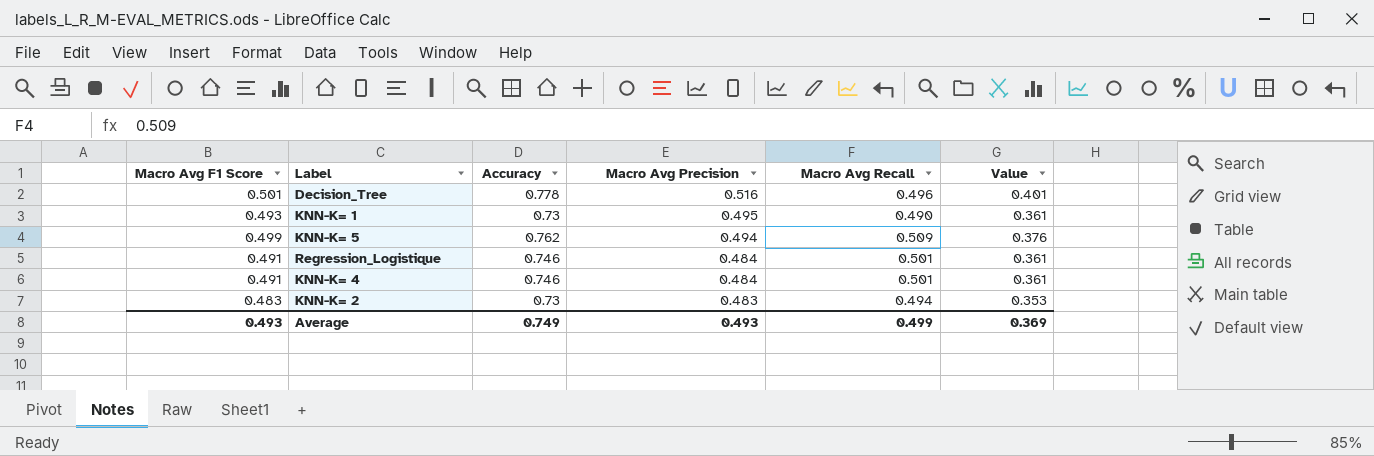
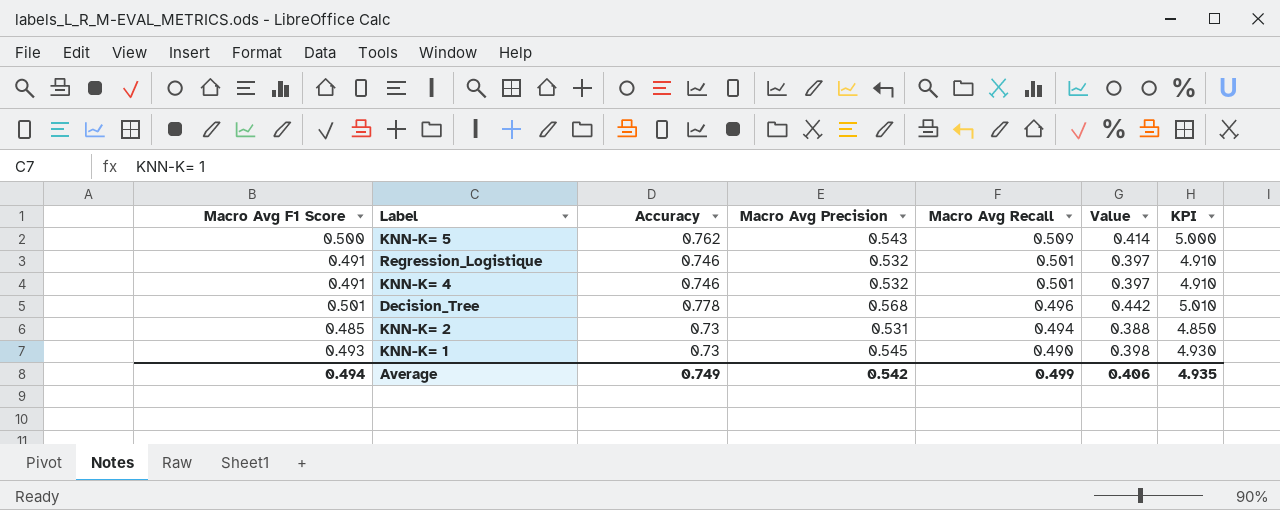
row order: Macro Avg Precision descending -> Macro Avg Recall descending
column KPI | formula: none -> [Macro Avg F1 Score] * 10
KNN-K= 5 | Macro Avg F1 Score: 0.499 -> 0.500
KNN-K= 5 | Macro Avg Precision: 0.494 -> 0.543
KNN-K= 5 | Value: 0.376 -> 0.414
Regression_Logistique | Macro Avg Precision: 0.484 -> 0.532
Regression_Logistique | Value: 0.361 -> 0.397
KNN-K= 4 | Macro Avg Precision: 0.484 -> 0.532
KNN-K= 4 | Value: 0.361 -> 0.397
Decision_Tree | Macro Avg Precision: 0.516 -> 0.568
Decision_Tree | Value: 0.401 -> 0.442
KNN-K= 2 | Macro Avg F1 Score: 0.483 -> 0.485
KNN-K= 2 | Macro Avg Precision: 0.483 -> 0.531
KNN-K= 2 | Value: 0.353 -> 0.388
KNN-K= 1 | Macro Avg Precision: 0.495 -> 0.545
KNN-K= 1 | Value: 0.361 -> 0.398
Average | Macro Avg F1 Score: 0.493 -> 0.494
Average | Macro Avg Precision: 0.493 -> 0.542
Average | Value: 0.369 -> 0.406

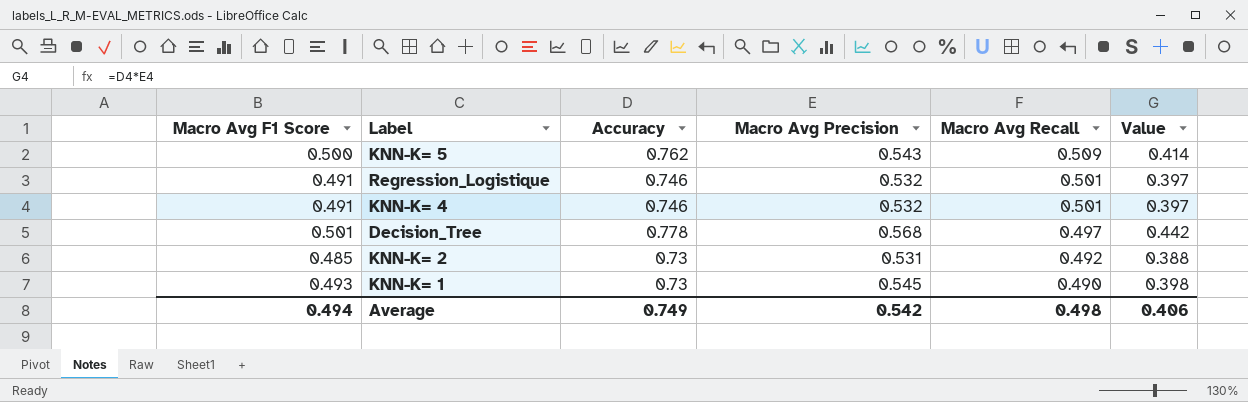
column KPI | formula: [Macro Avg F1 Score] * 10 -> none
Decision_Tree | Macro Avg Recall: 0.496 -> 0.497
KNN-K= 2 | Macro Avg Recall: 0.494 -> 0.492
Average | Macro Avg Recall: 0.499 -> 0.498

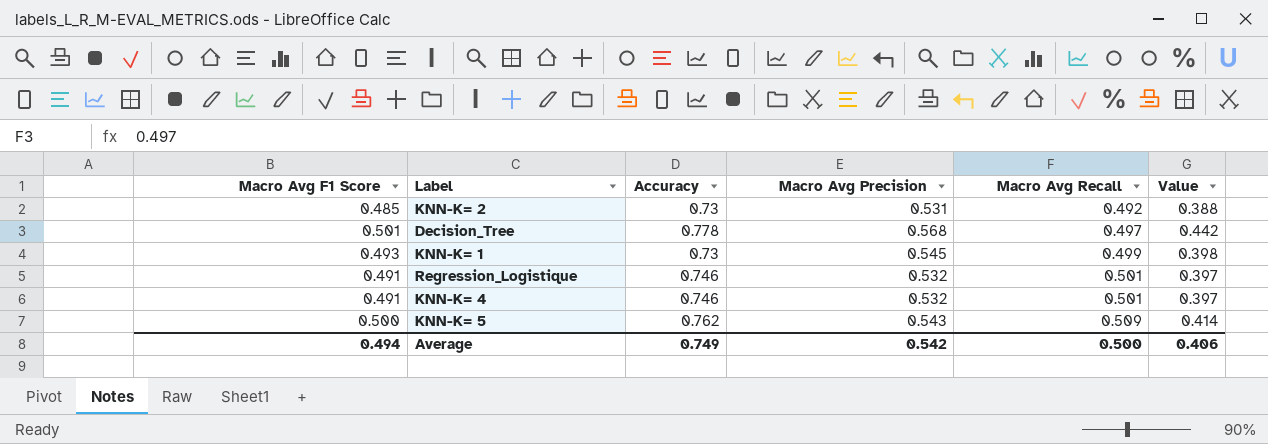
row order: Macro Avg Recall descending -> Macro Avg Recall ascending
KNN-K= 1 | Macro Avg Recall: 0.490 -> 0.499
Average | Macro Avg Recall: 0.498 -> 0.500

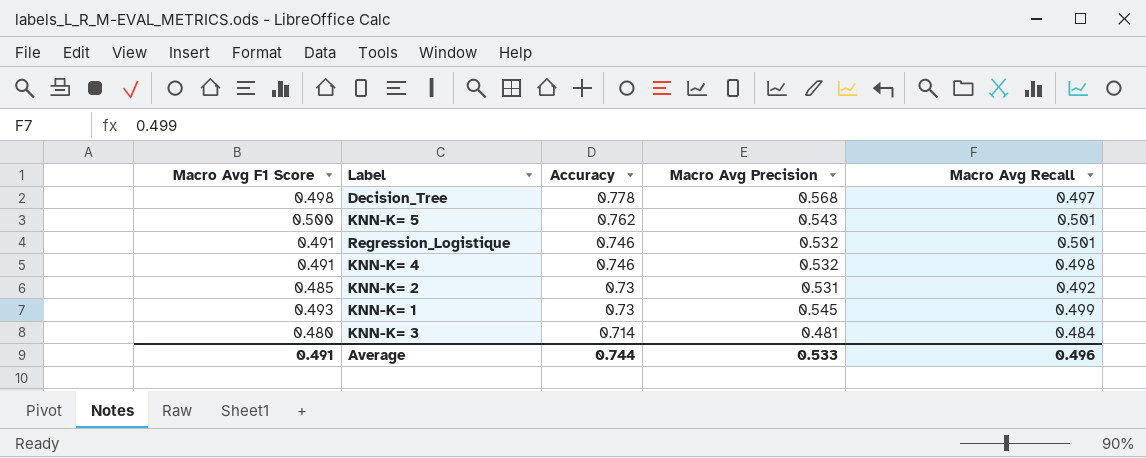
row order: Macro Avg Recall ascending -> Accuracy descending
column Value | formula: [Accuracy] * [Macro Avg Precision] -> none
Decision_Tree | Macro Avg F1 Score: 0.501 -> 0.498
KNN-K= 5 | Macro Avg Recall: 0.509 -> 0.501
KNN-K= 4 | Macro Avg Recall: 0.501 -> 0.498
row KNN-K= 3: none -> 0.480 | 0.714 | 0.481 | 0.484
Average | Macro Avg F1 Score: 0.494 -> 0.491
Average | Accuracy: 0.749 -> 0.744
Average | Macro Avg Precision: 0.542 -> 0.533
Average | Macro Avg Recall: 0.500 -> 0.496

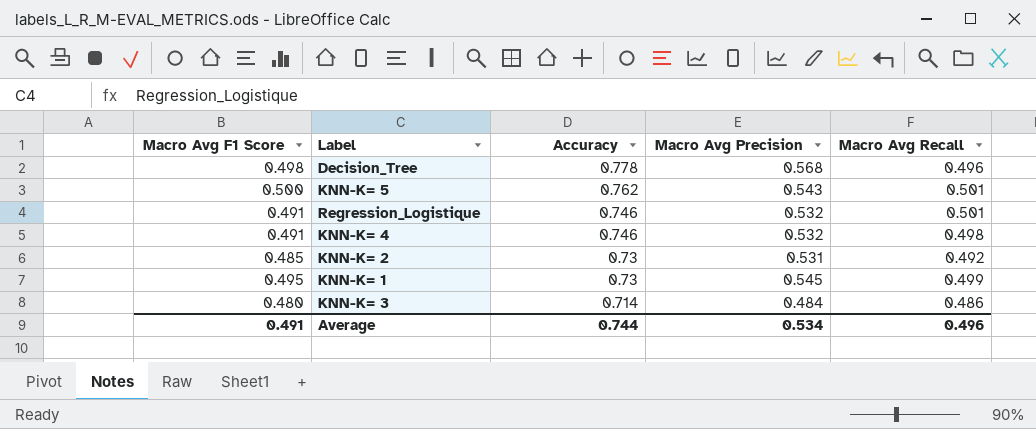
Decision_Tree | Macro Avg Recall: 0.497 -> 0.496
KNN-K= 1 | Macro Avg F1 Score: 0.493 -> 0.495
KNN-K= 3 | Macro Avg Precision: 0.481 -> 0.484
KNN-K= 3 | Macro Avg Recall: 0.484 -> 0.486
Average | Macro Avg Precision: 0.533 -> 0.534

